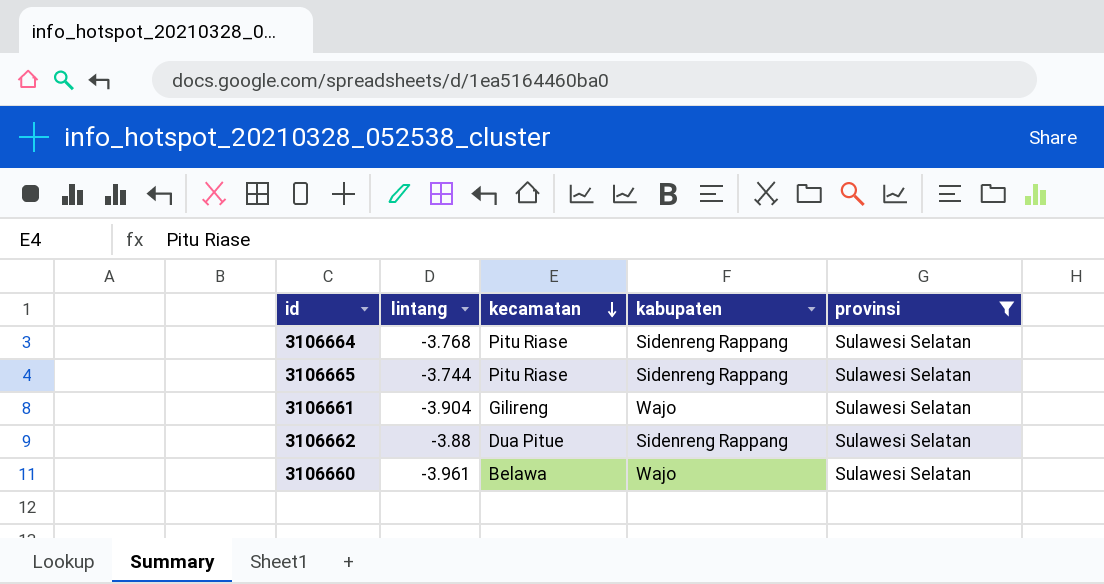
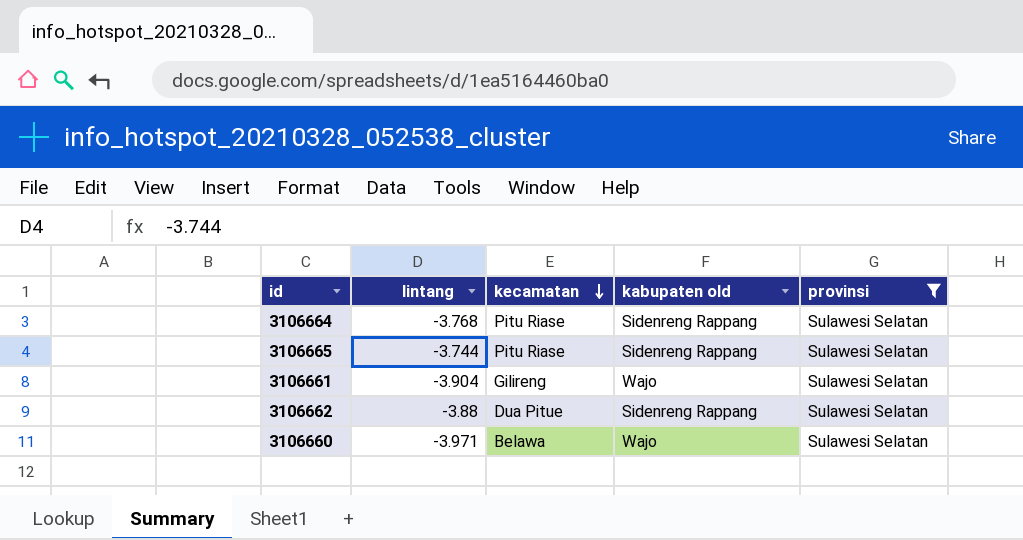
column name: kabupaten -> kabupaten old
3106660 | lintang: -3.961 -> -3.971

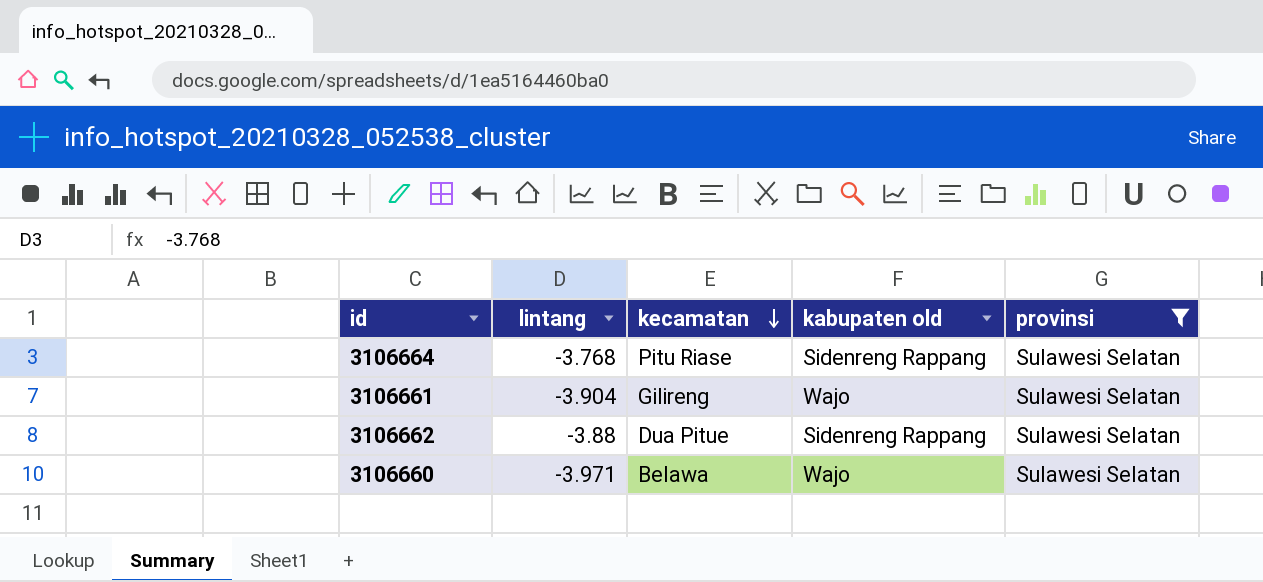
row 3106665: -3.744 | Pitu Riase | Sidenreng Rappang | Sulawesi Selatan -> none

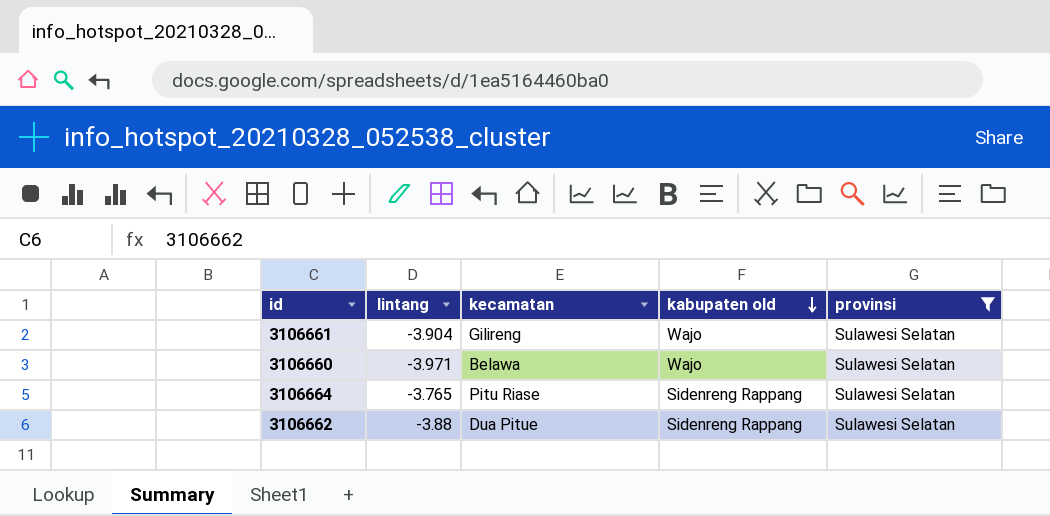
row order: kecamatan descending -> kabupaten old descending
3106664 | lintang: -3.768 -> -3.765

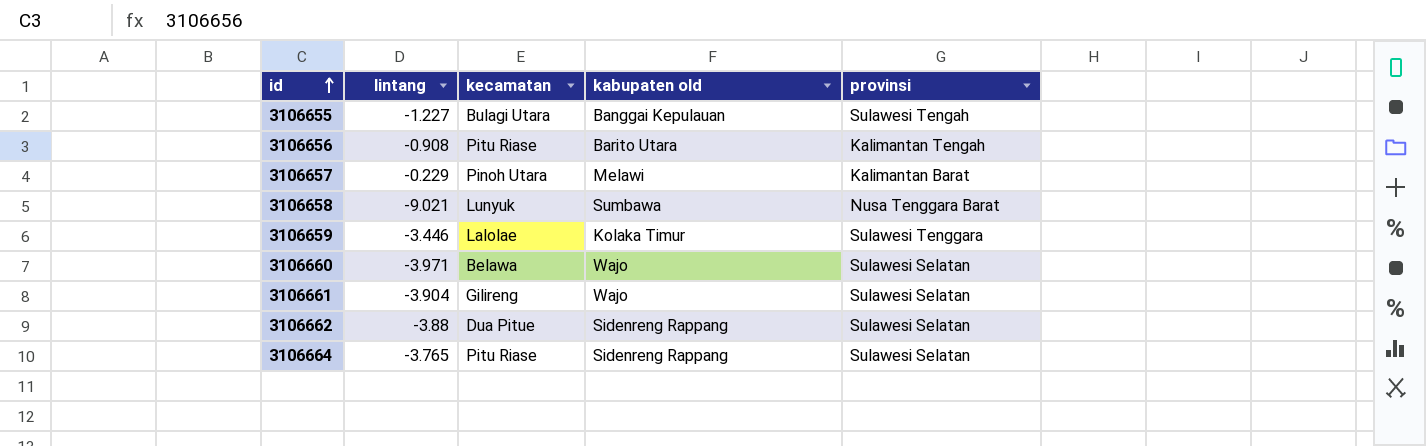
filter: provinsi = Sulawesi Selatan -> none
row order: kabupaten old descending -> id ascending

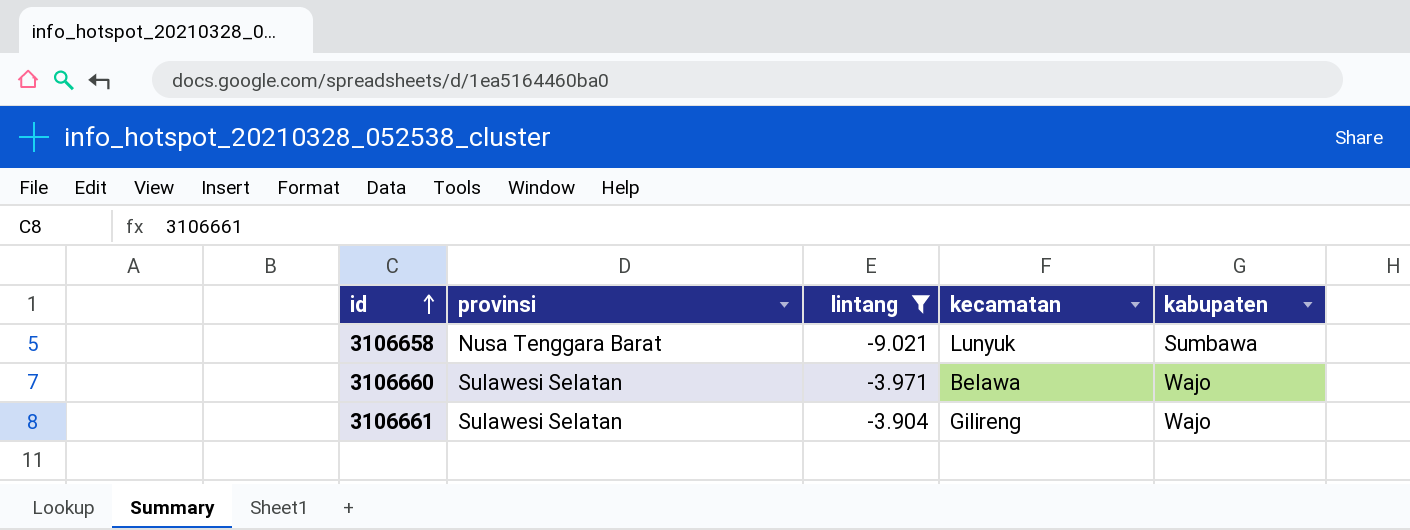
filter: none -> lintang <= -3.904
column provinsi | position: 5 -> 2
column name: kabupaten old -> kabupaten

